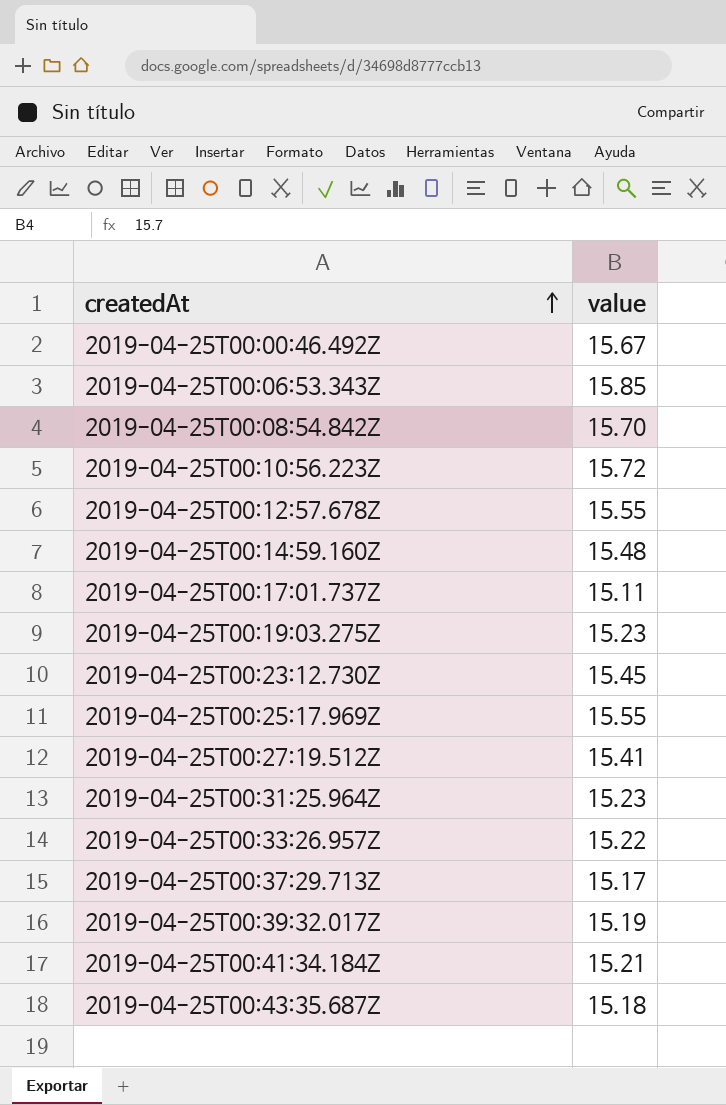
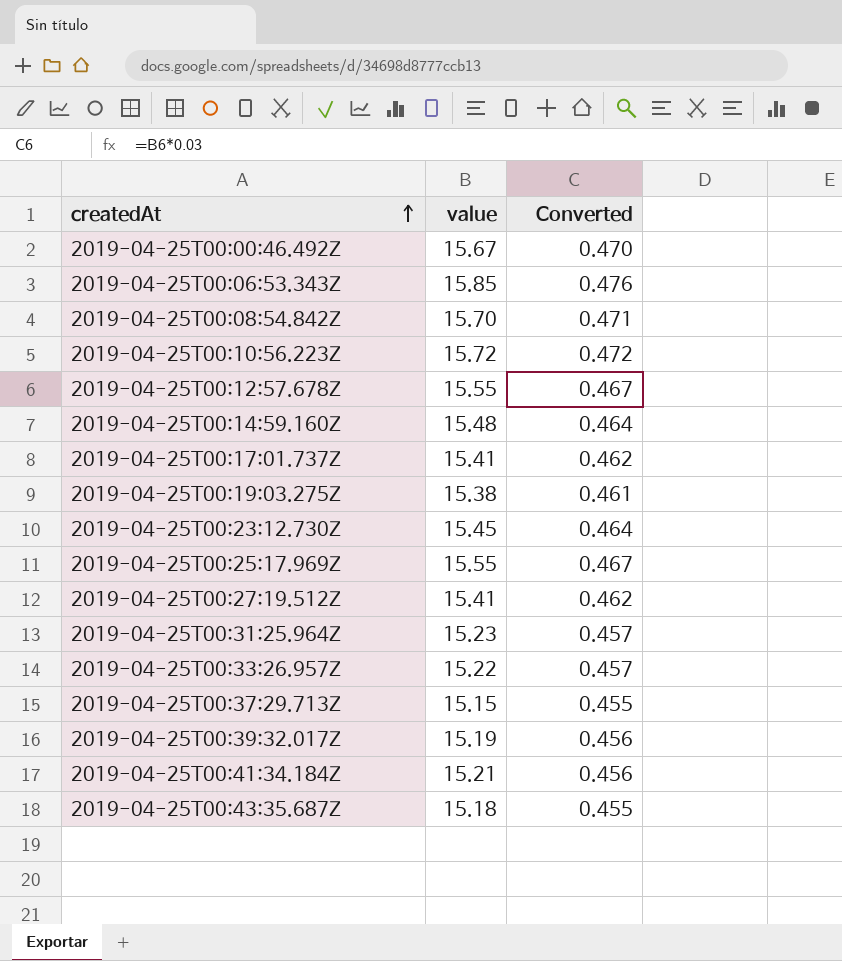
column Converted | formula: none -> [value] * 0.03
2019-04-25T00:17:01.737Z | value: 15.11 -> 15.41
2019-04-25T00:19:03.275Z | value: 15.23 -> 15.38
2019-04-25T00:37:29.713Z | value: 15.17 -> 15.15

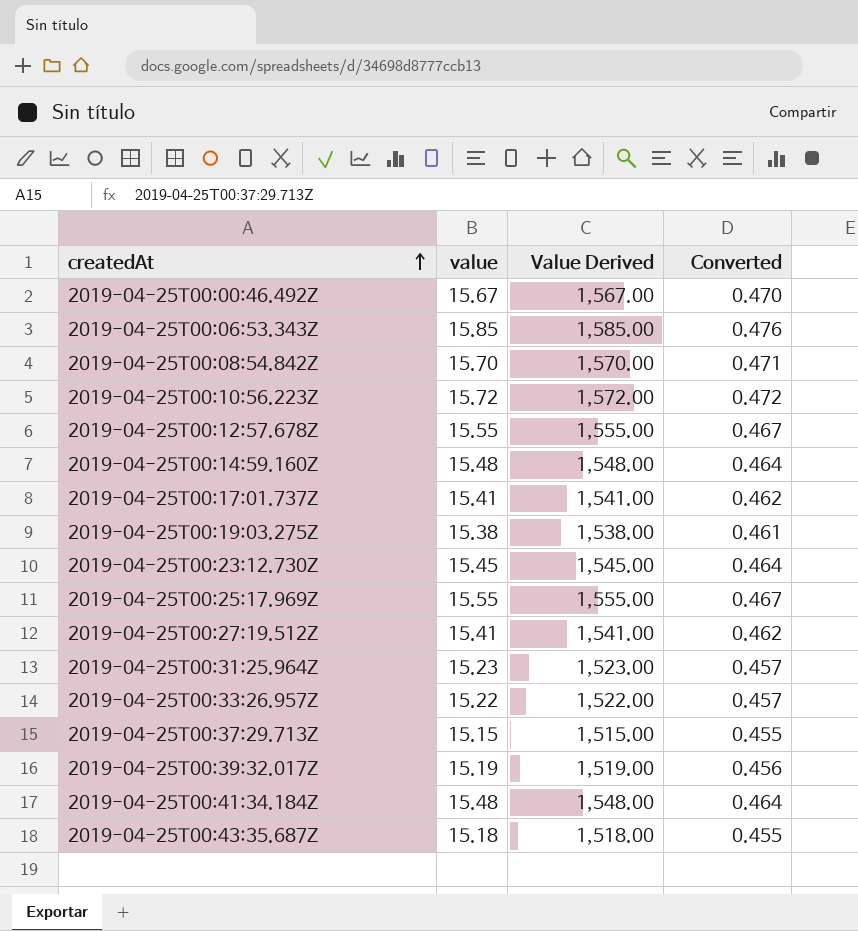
column Value Derived | formula: none -> [value] * 100
2019-04-25T00:41:34.184Z | value: 15.21 -> 15.48
2019-04-25T00:41:34.184Z | Converted: 0.456 -> 0.464

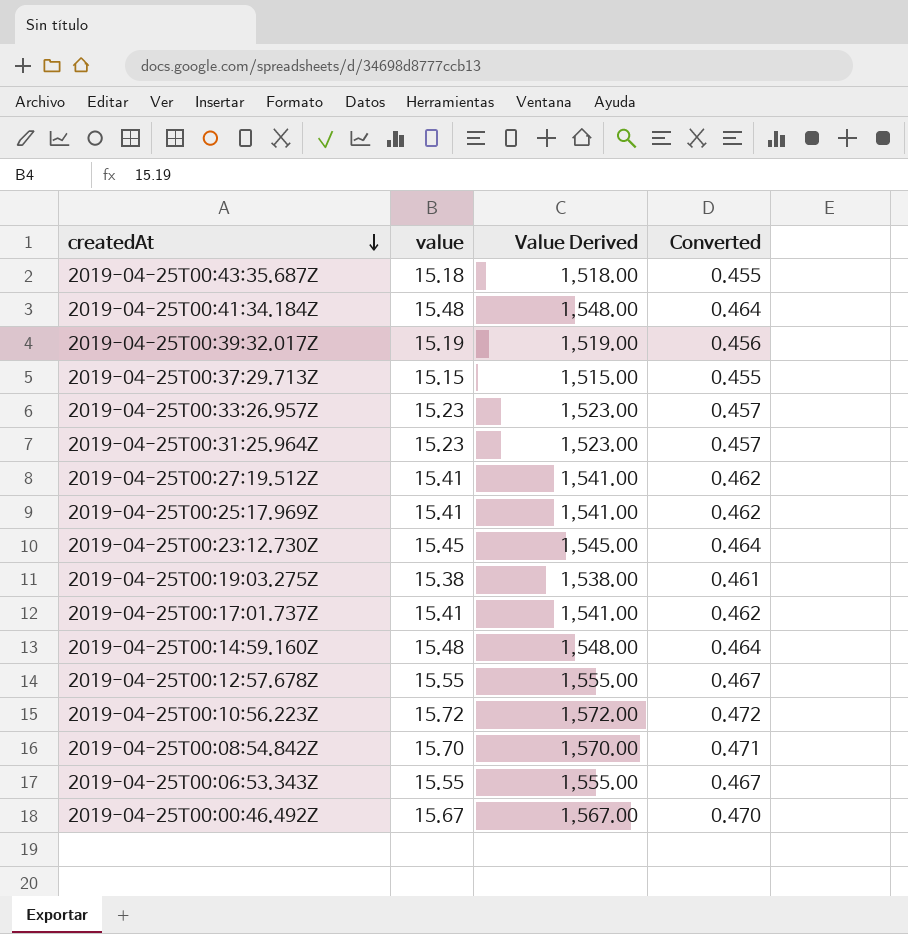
row order: createdAt ascending -> createdAt descending
2019-04-25T00:33:26.957Z | value: 15.22 -> 15.23
2019-04-25T00:33:26.957Z | Value Derived: 1,522.00 -> 1,523.00
2019-04-25T00:25:17.969Z | value: 15.55 -> 15.41
2019-04-25T00:25:17.969Z | Value Derived: 1,555.00 -> 1,541.00
2019-04-25T00:25:17.969Z | Converted: 0.467 -> 0.462
2019-04-25T00:06:53.343Z | value: 15.85 -> 15.55
2019-04-25T00:06:53.343Z | Value Derived: 1,585.00 -> 1,555.00
2019-04-25T00:06:53.343Z | Converted: 0.476 -> 0.467

